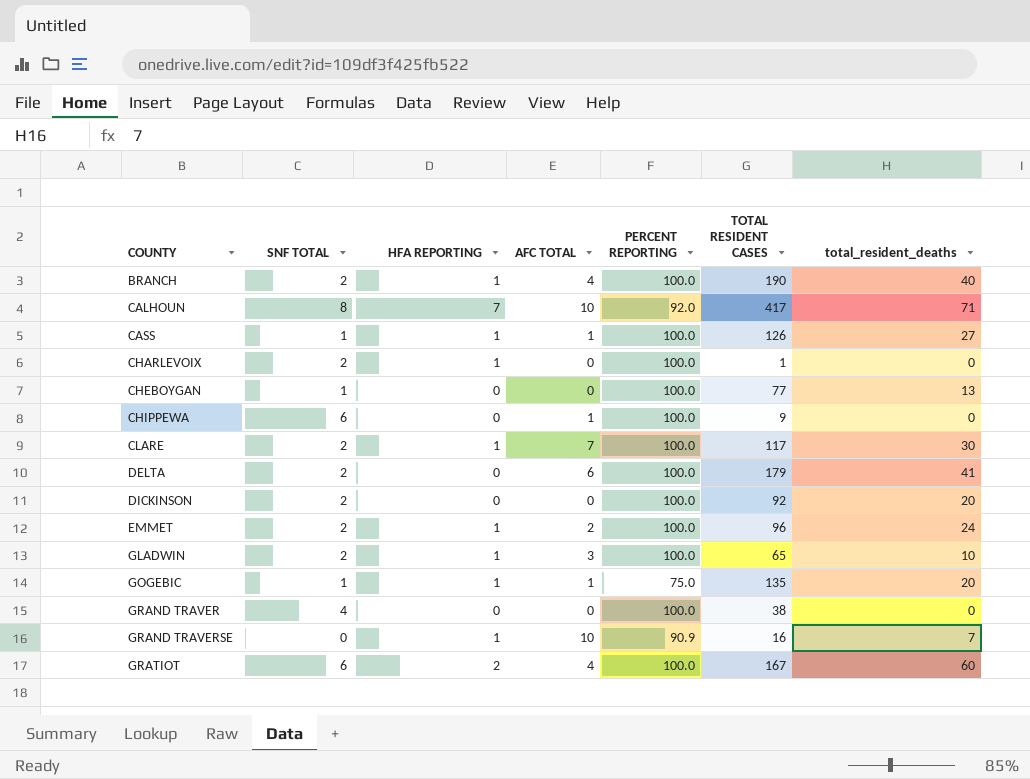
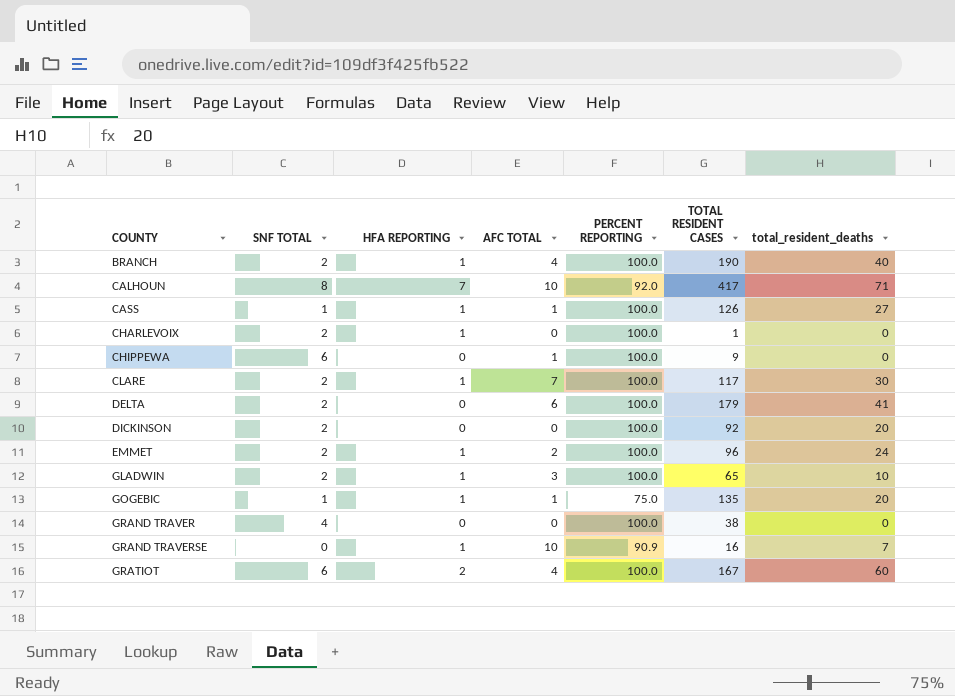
row CHEBOYGAN: 1 | 0 | 0 | 100.0 | 77 | 13 -> none

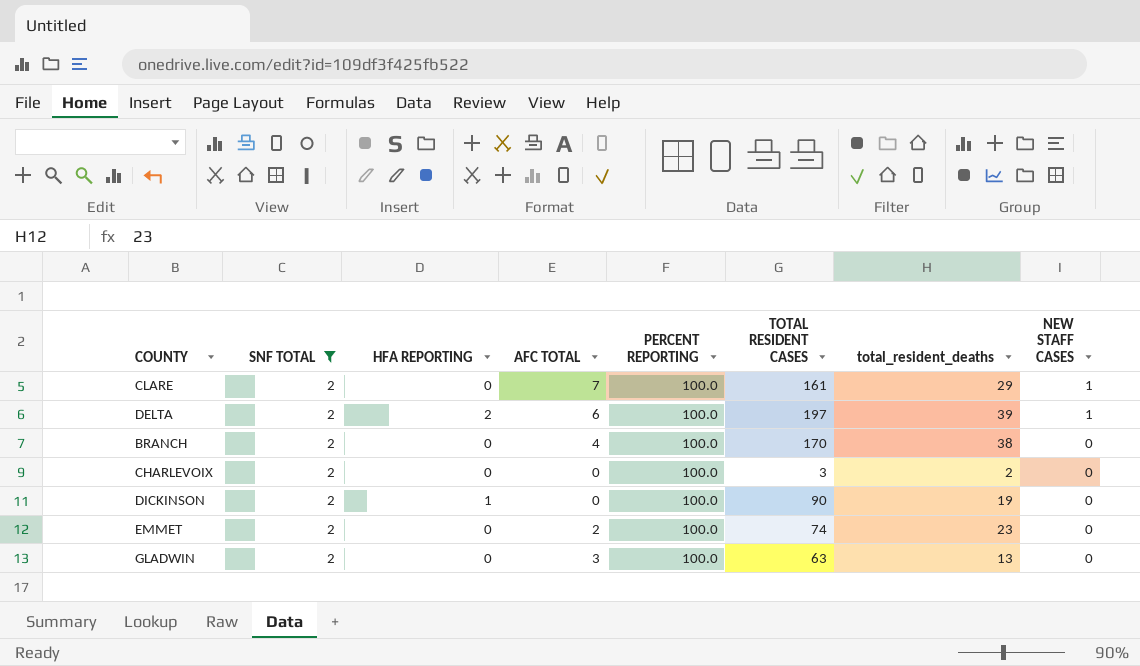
filter: none -> SNF TOTAL = 2
row order: COUNTY ascending -> NEW STAFF CASES descending
column NEW STAFF CASES | position: none -> 8
CLARE | HFA REPORTING: 1 -> 0
CLARE | TOTAL RESIDENT CASES: 117 -> 161
CLARE | total_resident_deaths: 30 -> 29
DELTA | HFA REPORTING: 0 -> 2
DELTA | TOTAL RESIDENT CASES: 179 -> 197
DELTA | total_resident_deaths: 41 -> 39
BRANCH | HFA REPORTING: 1 -> 0
BRANCH | TOTAL RESIDENT CASES: 190 -> 170
BRANCH | total_resident_deaths: 40 -> 38
CHARLEVOIX | HFA REPORTING: 1 -> 0
CHARLEVOIX | TOTAL RESIDENT CASES: 1 -> 3
CHARLEVOIX | total_resident_deaths: 0 -> 2
DICKINSON | HFA REPORTING: 0 -> 1
DICKINSON | TOTAL RESIDENT CASES: 92 -> 90
DICKINSON | total_resident_deaths: 20 -> 19
EMMET | HFA REPORTING: 1 -> 0
EMMET | TOTAL RESIDENT CASES: 96 -> 74
EMMET | total_resident_deaths: 24 -> 23
GLADWIN | HFA REPORTING: 1 -> 0
GLADWIN | TOTAL RESIDENT CASES: 65 -> 63
GLADWIN | total_resident_deaths: 10 -> 13

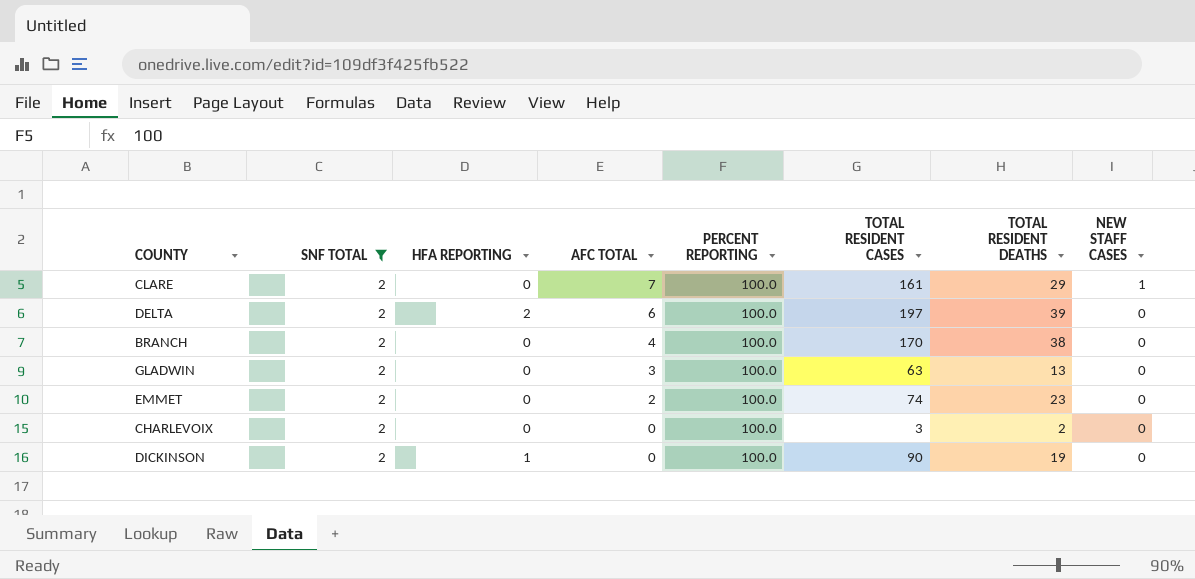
row order: NEW STAFF CASES descending -> AFC TOTAL descending
column name: total_resident_deaths -> TOTAL RESIDENT DEATHS
DELTA | NEW STAFF CASES: 1 -> 0

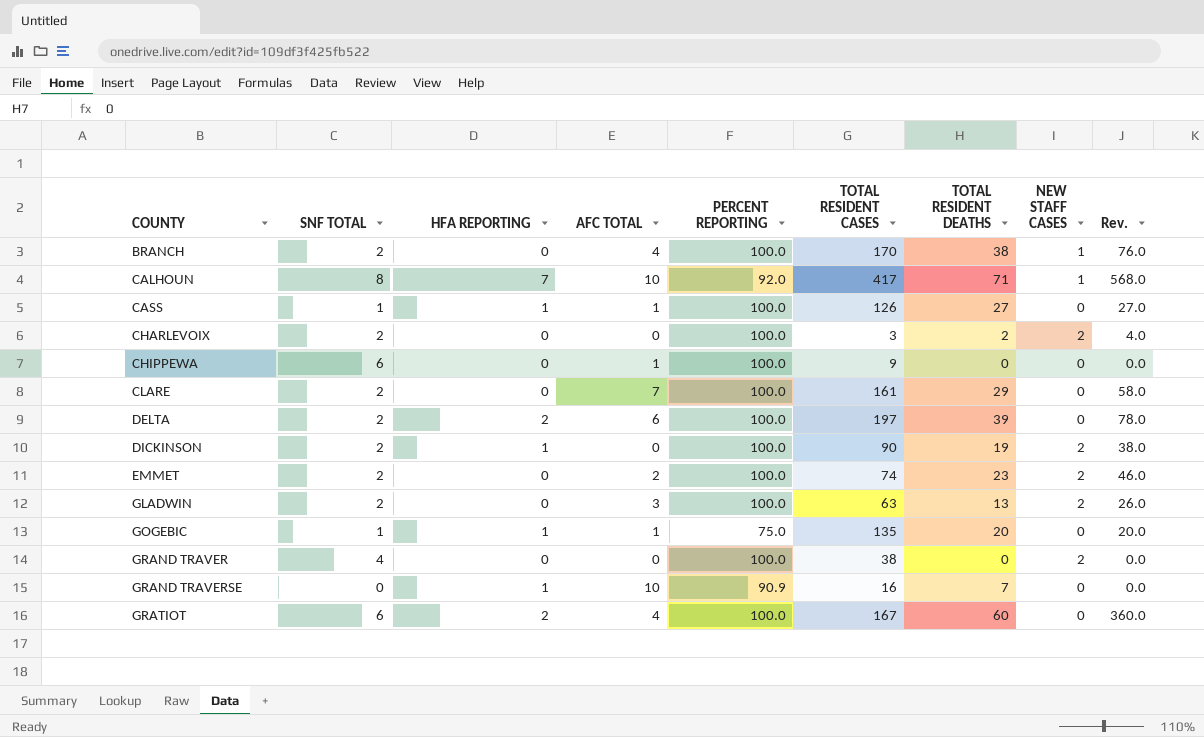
filter: SNF TOTAL = 2 -> none
row order: AFC TOTAL descending -> COUNTY ascending
column Rev. | formula: none -> [SNF TOTAL] * [TOTAL RESIDENT DEATHS]
BRANCH | NEW STAFF CASES: 0 -> 1
CHARLEVOIX | NEW STAFF CASES: 0 -> 2
CLARE | NEW STAFF CASES: 1 -> 0
DICKINSON | NEW STAFF CASES: 0 -> 2
EMMET | NEW STAFF CASES: 0 -> 2
GLADWIN | NEW STAFF CASES: 0 -> 2

